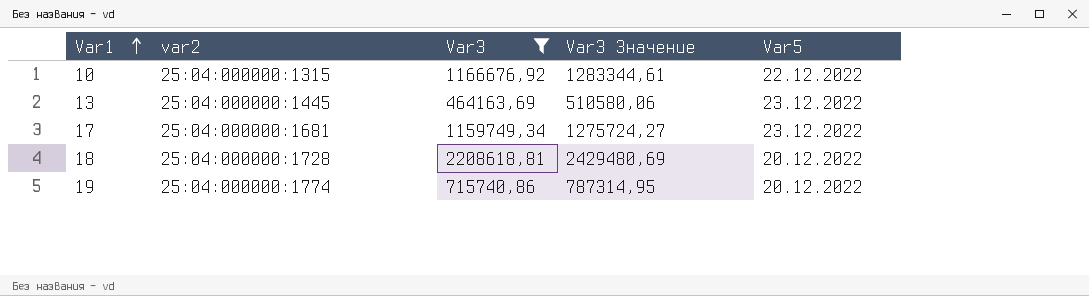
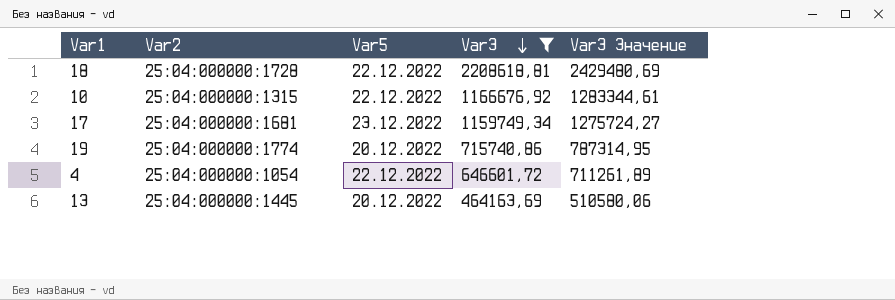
row order: Var1 ascending -> Var3 descending
column name: var2 -> Var2
column Var5 | position: 5 -> 3
18 | Var5: 20.12.2022 -> 22.12.2022
row 4: none -> 25:04:000000:1054 | 22.12.2022 | 646601,72 | 711261,89
13 | Var5: 23.12.2022 -> 20.12.2022

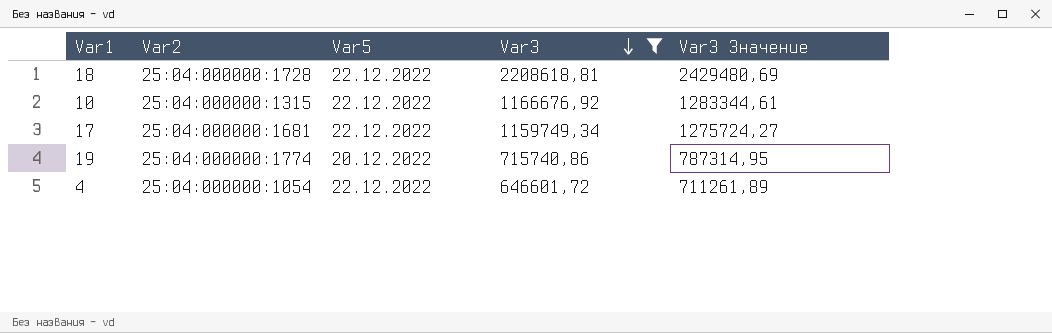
row 13: 25:04:000000:1445 | 20.12.2022 | 464163,69 | 510580,06 -> none
17 | Var5: 23.12.2022 -> 22.12.2022

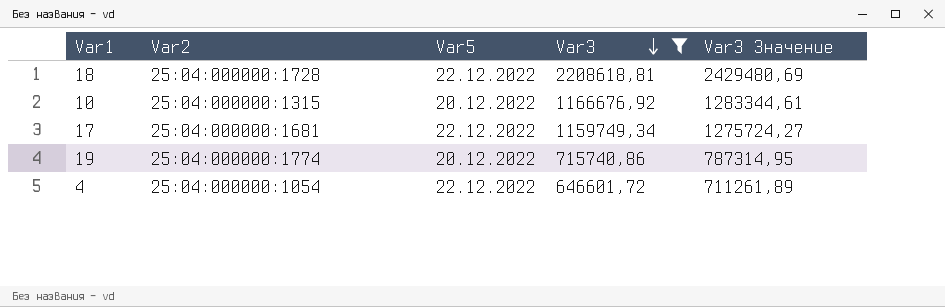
10 | Var5: 22.12.2022 -> 20.12.2022

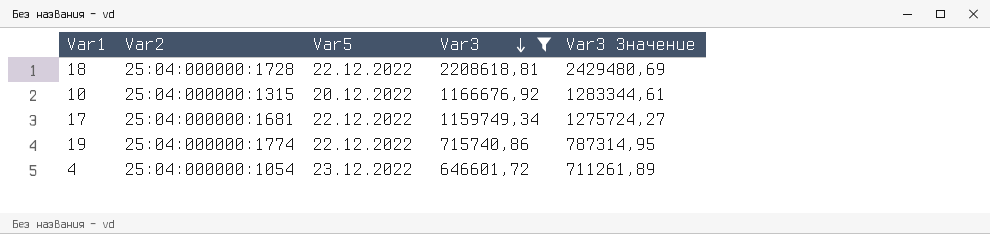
19 | Var5: 20.12.2022 -> 22.12.2022
4 | Var5: 22.12.2022 -> 23.12.2022

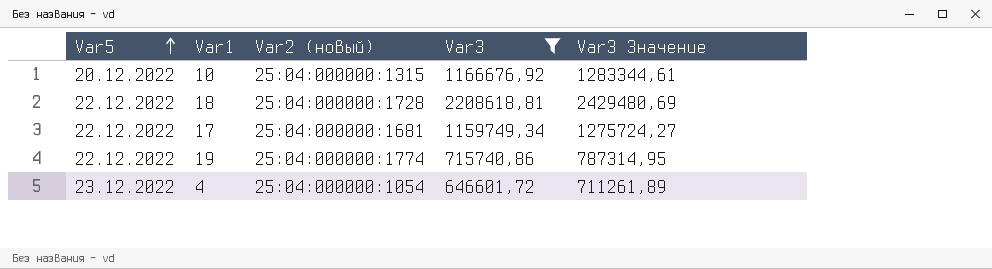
row order: Var3 descending -> Var5 ascending
column Var5 | position: 3 -> 1
column name: Var2 -> Var2 (новый)

